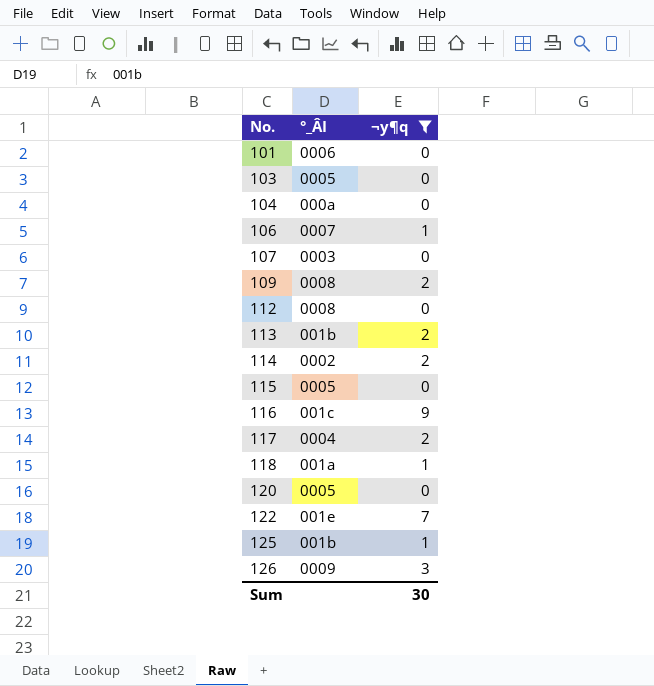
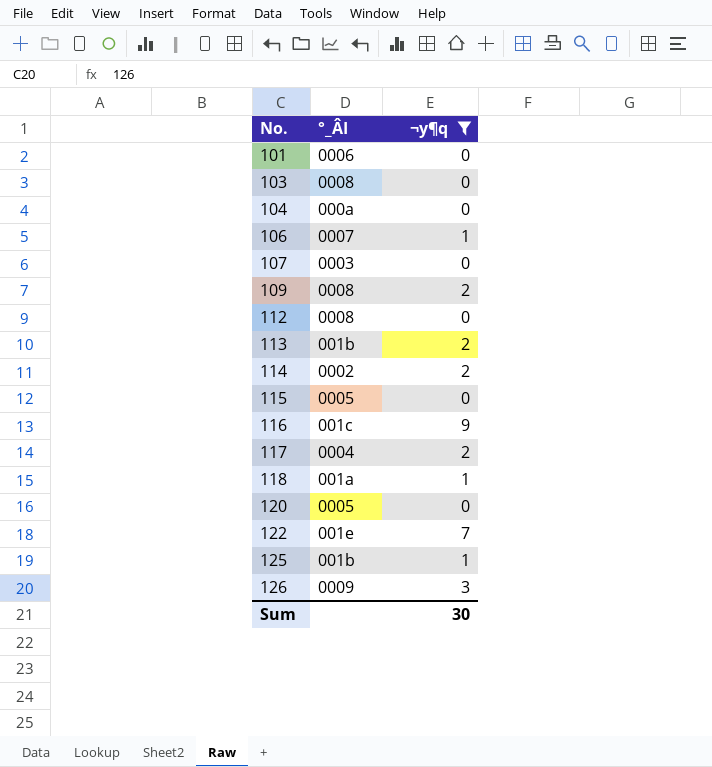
103 | °_ÂI: 0005 -> 0008

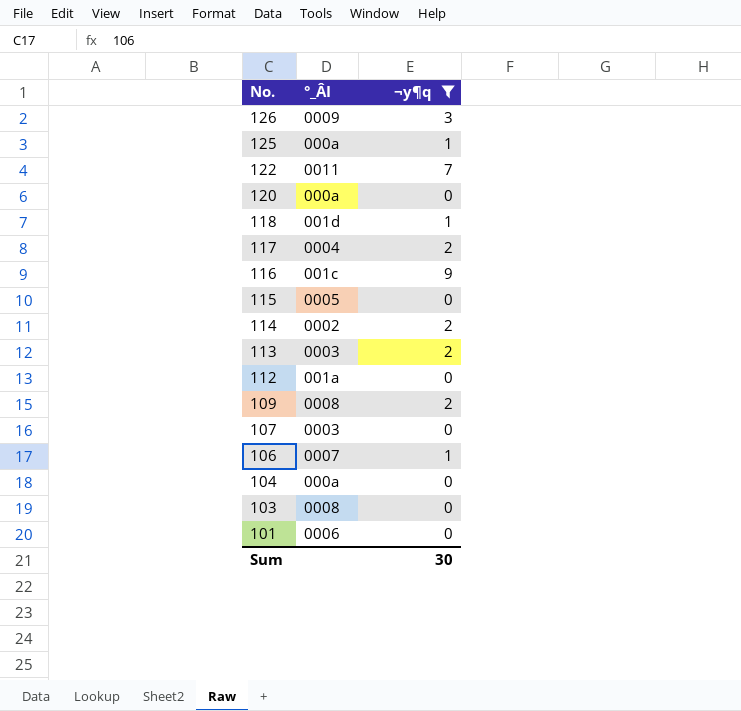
row order: No. ascending -> No. descending
125 | °_ÂI: 001b -> 000a
122 | °_ÂI: 001e -> 0011
120 | °_ÂI: 0005 -> 000a
118 | °_ÂI: 001a -> 001d
113 | °_ÂI: 001b -> 0003
112 | °_ÂI: 0008 -> 001a

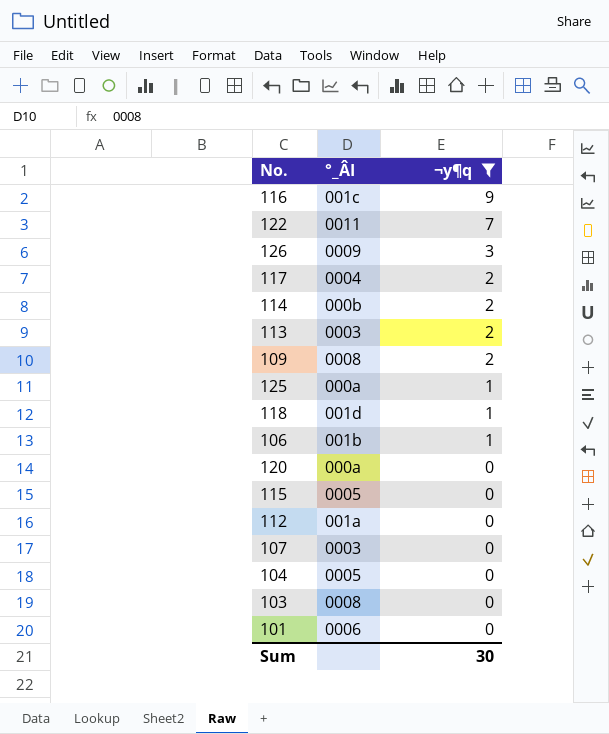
row order: No. descending -> ¬y¶q descending
114 | °_ÂI: 0002 -> 000b
106 | °_ÂI: 0007 -> 001b
104 | °_ÂI: 000a -> 0005

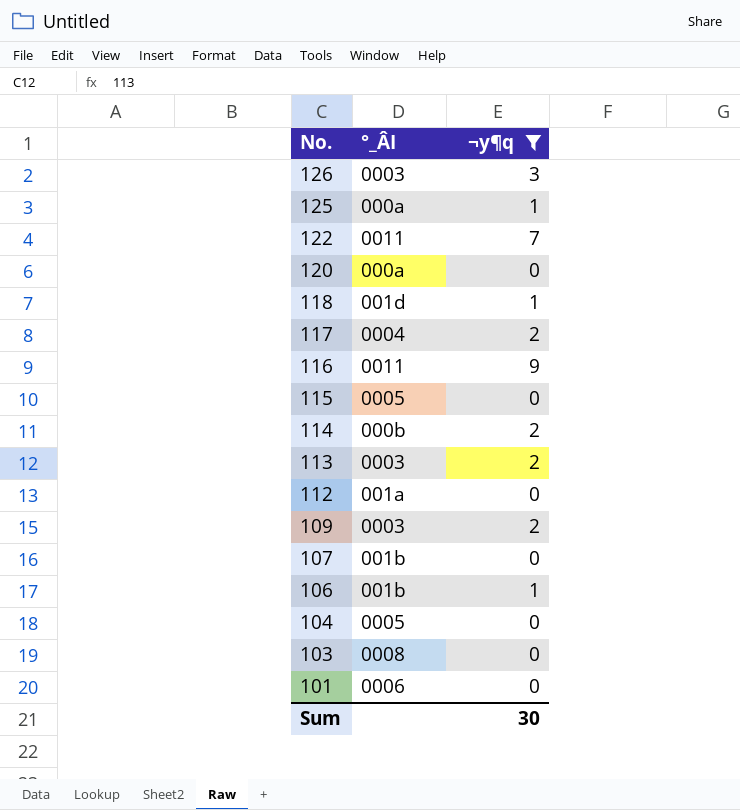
row order: ¬y¶q descending -> No. descending
126 | °_ÂI: 0009 -> 0003
116 | °_ÂI: 001c -> 0011
109 | °_ÂI: 0008 -> 0003
107 | °_ÂI: 0003 -> 001b

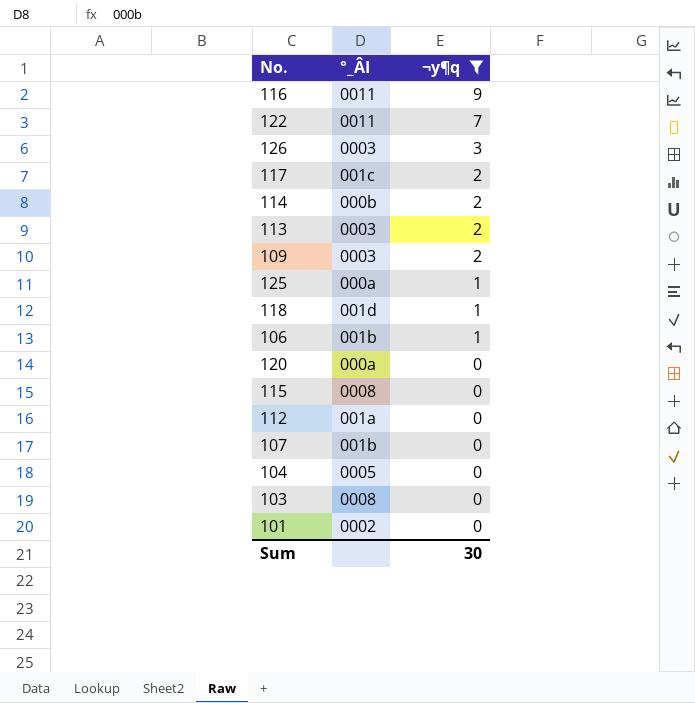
row order: No. descending -> ¬y¶q descending
117 | °_ÂI: 0004 -> 001c
115 | °_ÂI: 0005 -> 0008
101 | °_ÂI: 0006 -> 0002

